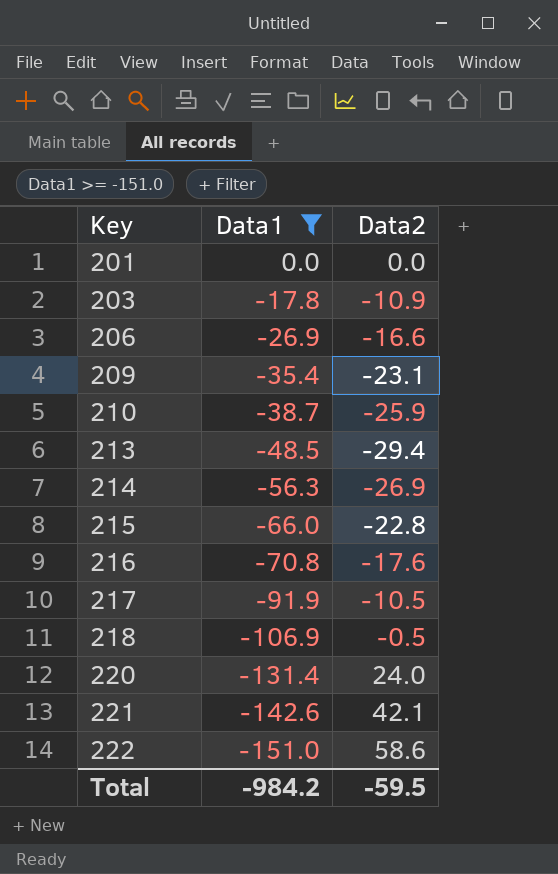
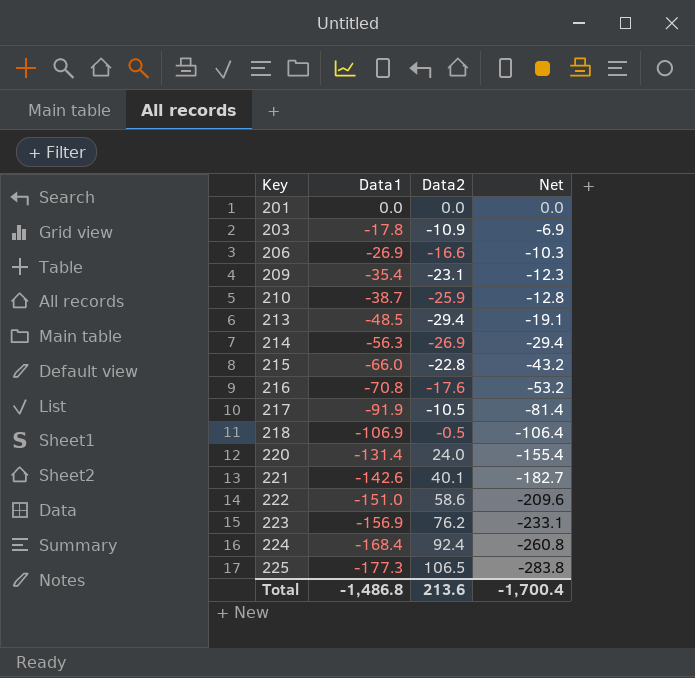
filter: Data1 >= -151.0 -> none
column Net | formula: none -> [Data1] - [Data2]
221 | Data2: 42.1 -> 40.1
Total | Data1: -984.2 -> -1,486.8
Total | Data2: -59.5 -> 213.6

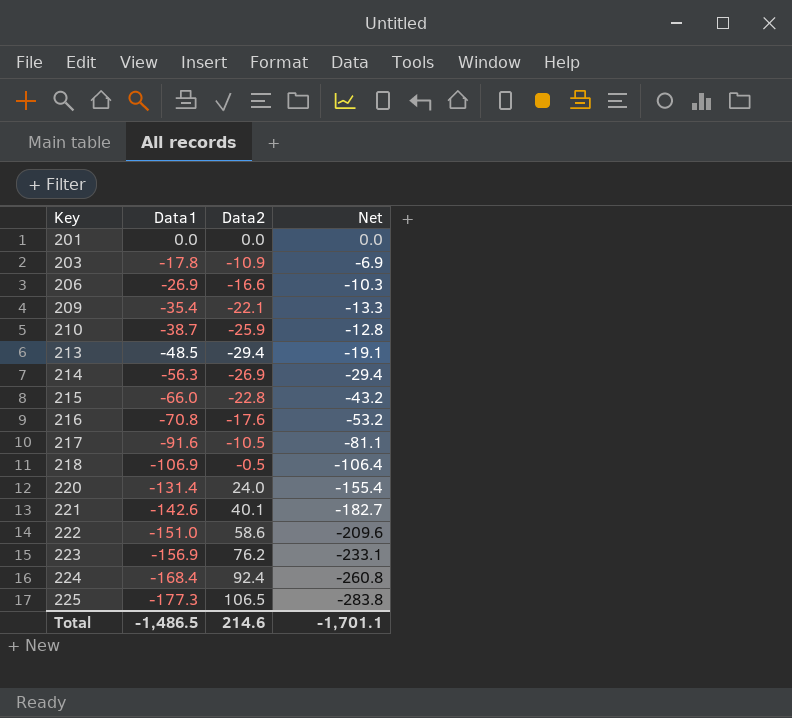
209 | Data2: -23.1 -> -22.1
209 | Net: -12.3 -> -13.3
217 | Data1: -91.9 -> -91.6
217 | Net: -81.4 -> -81.1
Total | Data1: -1,486.8 -> -1,486.5
Total | Data2: 213.6 -> 214.6
Total | Net: -1,700.4 -> -1,701.1

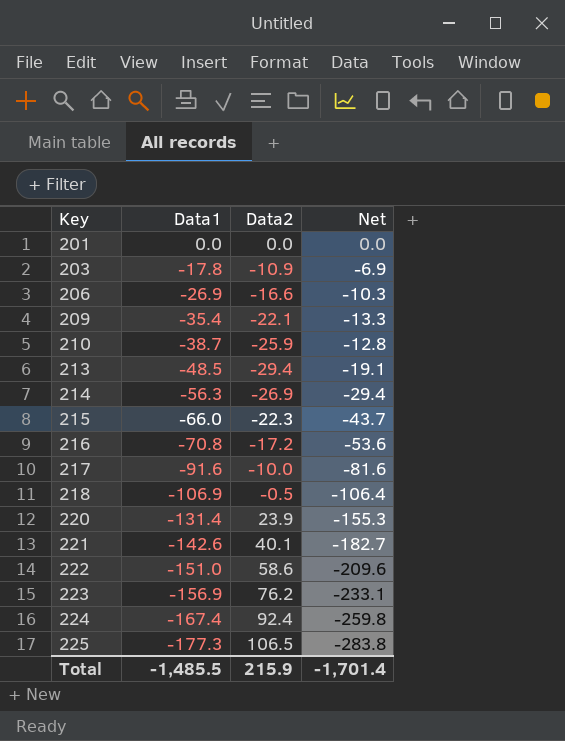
215 | Data2: -22.8 -> -22.3
215 | Net: -43.2 -> -43.7
216 | Data2: -17.6 -> -17.2
216 | Net: -53.2 -> -53.6
217 | Data2: -10.5 -> -10.0
217 | Net: -81.1 -> -81.6
220 | Data2: 24.0 -> 23.9
220 | Net: -155.4 -> -155.3
224 | Data1: -168.4 -> -167.4
224 | Net: -260.8 -> -259.8
Total | Data1: -1,486.5 -> -1,485.5
Total | Data2: 214.6 -> 215.9
Total | Net: -1,701.1 -> -1,701.4

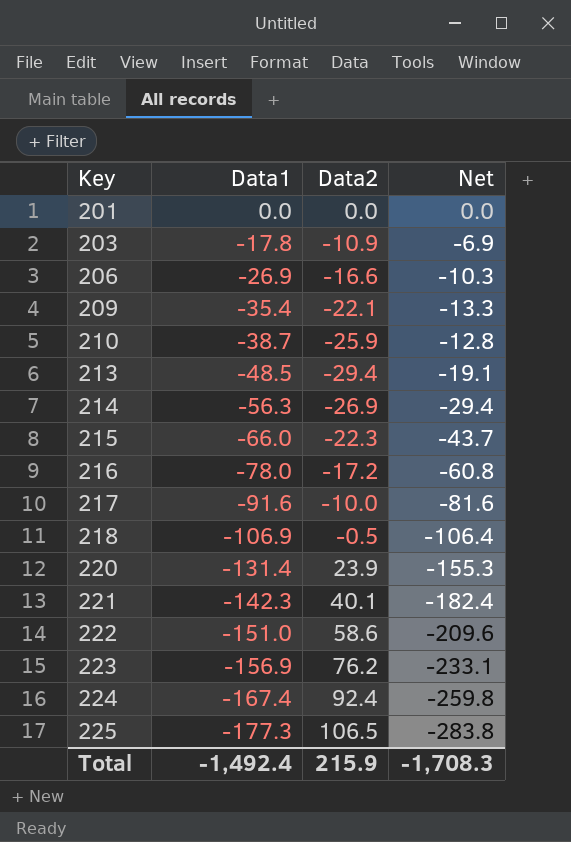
216 | Data1: -70.8 -> -78.0
216 | Net: -53.6 -> -60.8
221 | Data1: -142.6 -> -142.3
221 | Net: -182.7 -> -182.4
Total | Data1: -1,485.5 -> -1,492.4
Total | Net: -1,701.4 -> -1,708.3

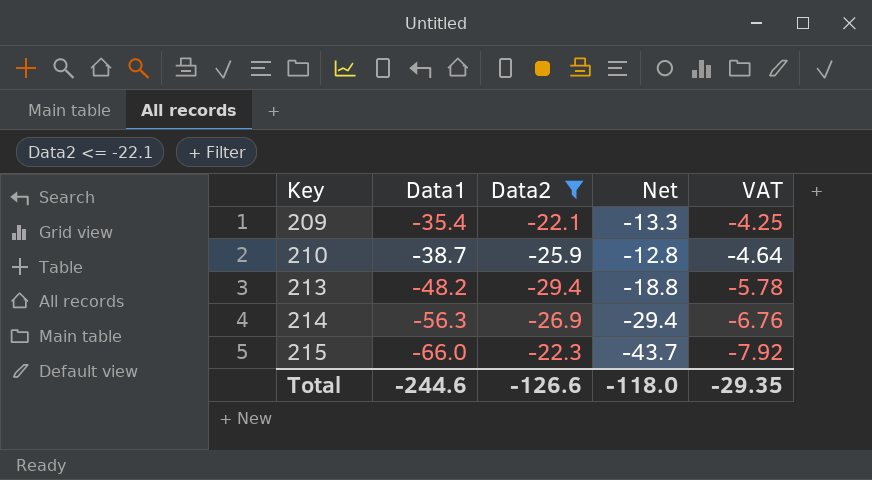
filter: none -> Data2 <= -22.1
column VAT | formula: none -> [Data1] * 0.12
213 | Data1: -48.5 -> -48.2
213 | Net: -19.1 -> -18.8
Total | Data1: -1,492.4 -> -244.6
Total | Data2: 215.9 -> -126.6
Total | Net: -1,708.3 -> -118.0

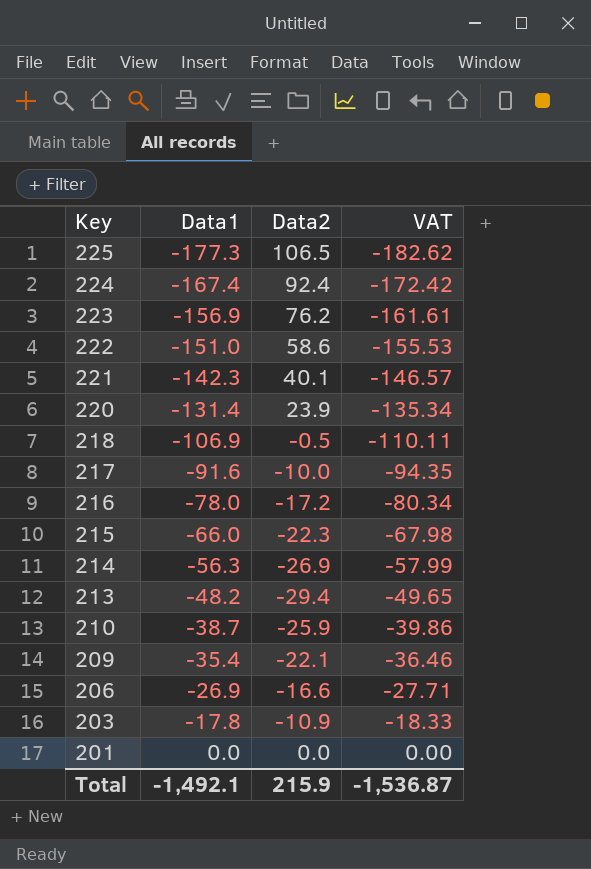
filter: Data2 <= -22.1 -> none
row order: Key ascending -> Key descending
column Net | formula: [Data1] - [Data2] -> none
column VAT | formula: [Data1] * 0.12 -> [Data1] * 1.03
Total | Data1: -244.6 -> -1,492.1
Total | Data2: -126.6 -> 215.9
Total | VAT: -29.35 -> -1,536.87

